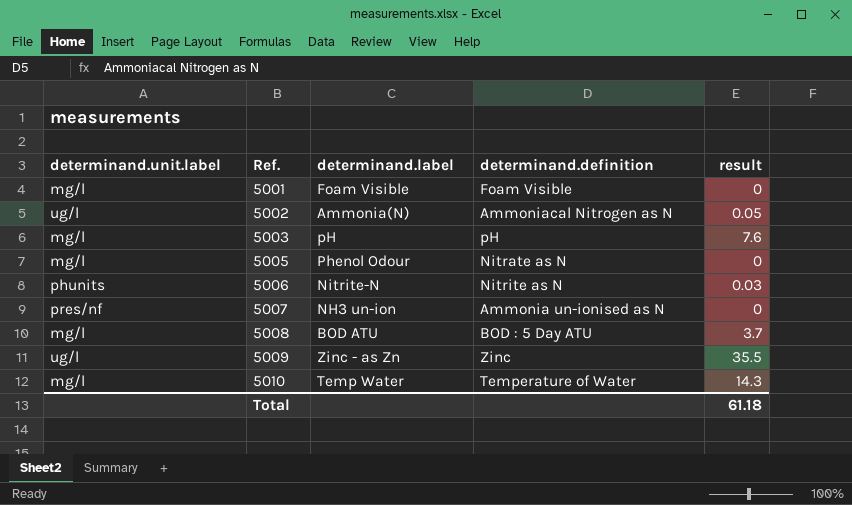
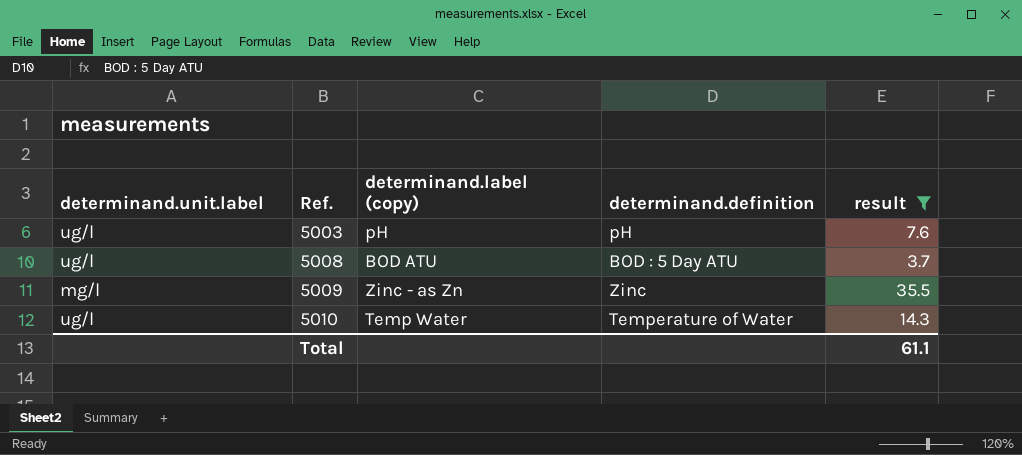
filter: none -> result >= 3.7
column name: determinand.label -> determinand.label (copy)
5003 | determinand.unit.label: mg/l -> ug/l
5008 | determinand.unit.label: mg/l -> ug/l
5009 | determinand.unit.label: ug/l -> mg/l
5010 | determinand.unit.label: mg/l -> ug/l
Total | result: 61.18 -> 61.1

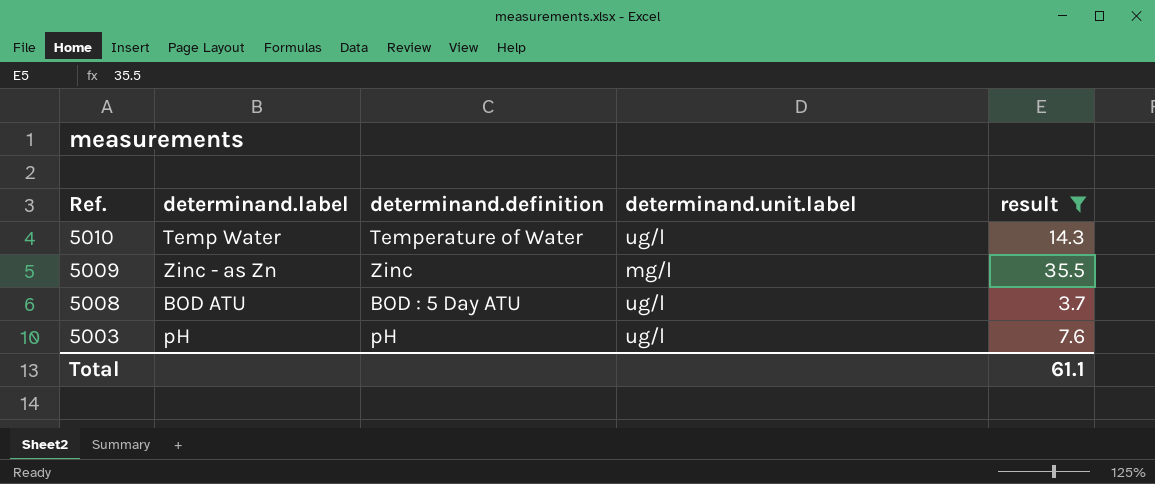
row order: Ref. ascending -> Ref. descending
column name: determinand.label (copy) -> determinand.label
column determinand.unit.label | position: 1 -> 4

